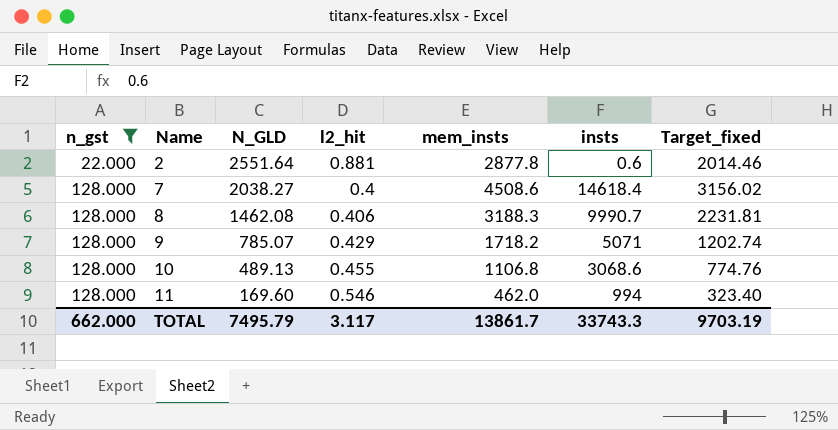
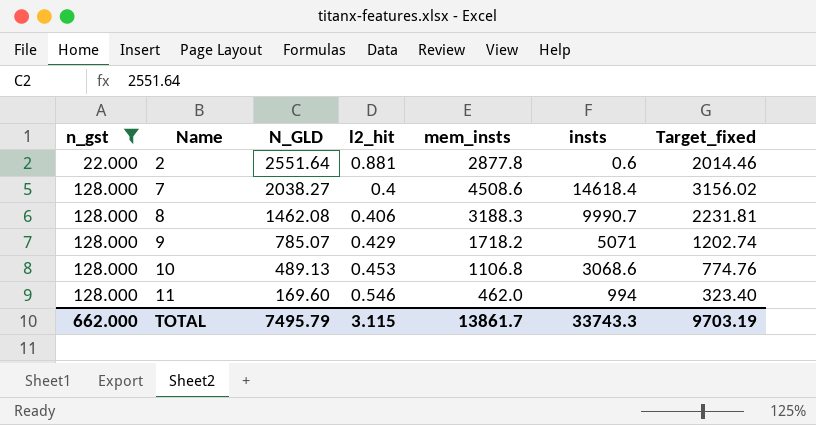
10 | l2_hit: 0.455 -> 0.453
TOTAL | l2_hit: 3.117 -> 3.115

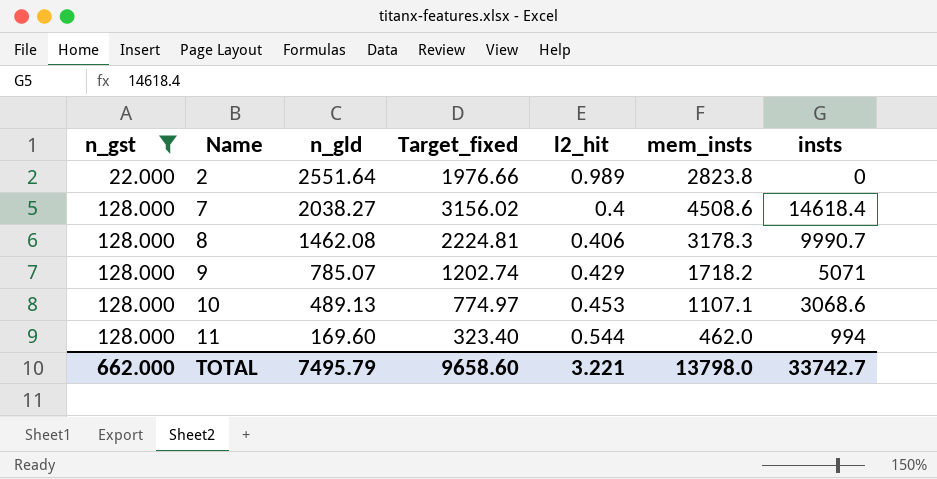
column name: N_GLD -> n_gld
column Target_fixed | position: 7 -> 4
2 | Target_fixed: 2014.46 -> 1976.66
2 | l2_hit: 0.881 -> 0.989
2 | mem_insts: 2877.8 -> 2823.8
2 | insts: 0.6 -> 0
8 | Target_fixed: 2231.81 -> 2224.81
8 | mem_insts: 3188.3 -> 3178.3
10 | Target_fixed: 774.76 -> 774.97
10 | mem_insts: 1106.8 -> 1107.1
11 | l2_hit: 0.546 -> 0.544
TOTAL | Target_fixed: 9703.19 -> 9658.60
TOTAL | l2_hit: 3.115 -> 3.221
TOTAL | mem_insts: 13861.7 -> 13798.0
TOTAL | insts: 33743.3 -> 33742.7

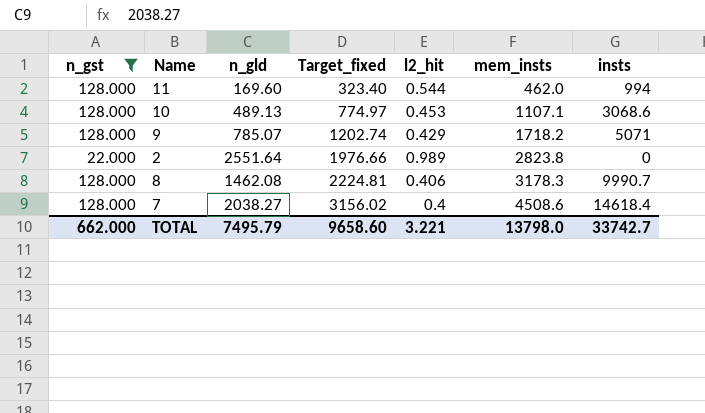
row order: n_gst ascending -> Target_fixed ascending

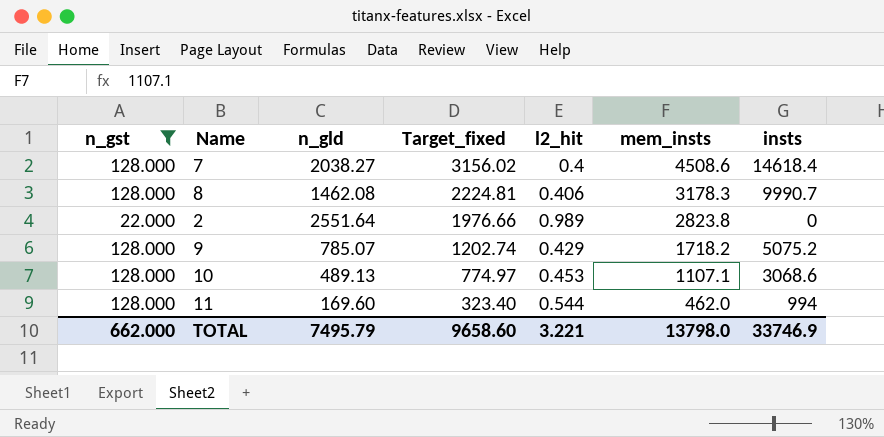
row order: Target_fixed ascending -> Target_fixed descending
9 | insts: 5071 -> 5075.2
TOTAL | insts: 33742.7 -> 33746.9

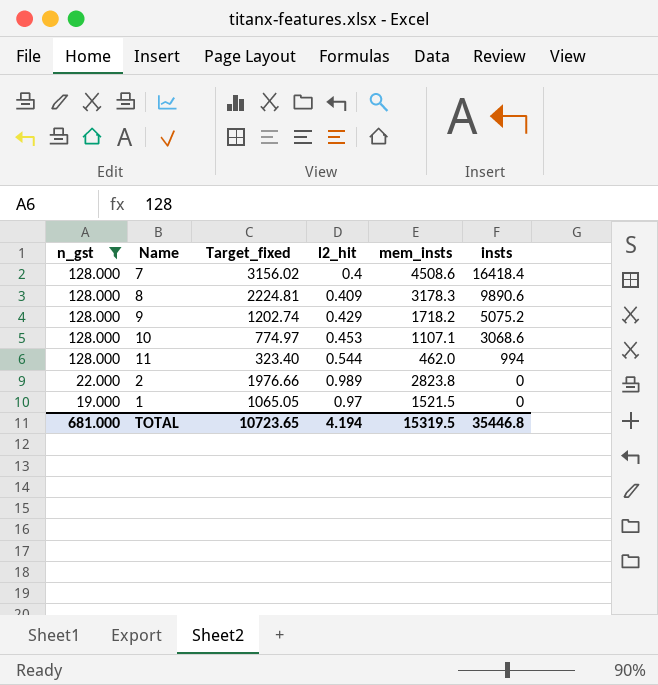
row order: Target_fixed descending -> n_gst descending
column n_gld | position: 3 -> none
7 | insts: 14618.4 -> 16418.4
8 | l2_hit: 0.406 -> 0.409
8 | insts: 9990.7 -> 9890.6
row 1: none -> 19.000 | 1065.05 | 0.97 | 1521.5 | 0
TOTAL | n_gst: 662.000 -> 681.000
TOTAL | Target_fixed: 9658.60 -> 10723.65
TOTAL | l2_hit: 3.221 -> 4.194
TOTAL | mem_insts: 13798.0 -> 15319.5
TOTAL | insts: 33746.9 -> 35446.8

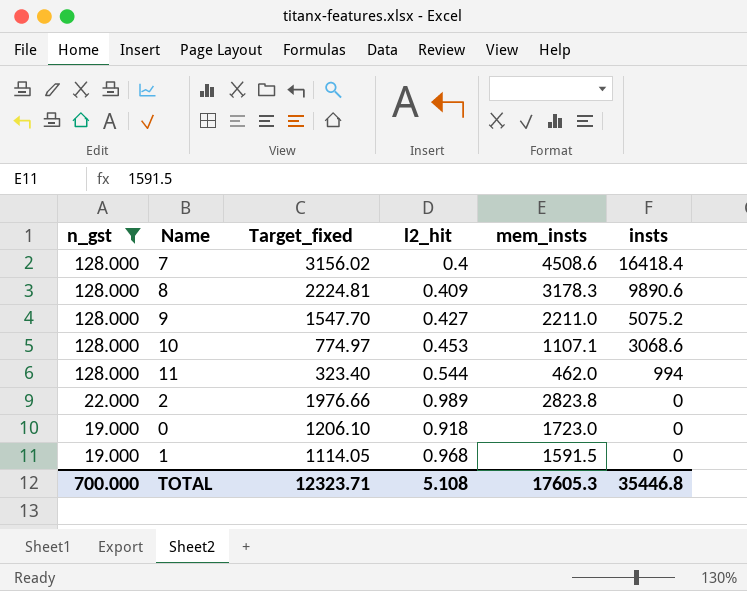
9 | Target_fixed: 1202.74 -> 1547.70
9 | l2_hit: 0.429 -> 0.427
9 | mem_insts: 1718.2 -> 2211.0
row 0: none -> 19.000 | 1206.10 | 0.918 | 1723.0 | 0
1 | Target_fixed: 1065.05 -> 1114.05
1 | l2_hit: 0.97 -> 0.968
1 | mem_insts: 1521.5 -> 1591.5
TOTAL | n_gst: 681.000 -> 700.000
TOTAL | Target_fixed: 10723.65 -> 12323.71
TOTAL | l2_hit: 4.194 -> 5.108
TOTAL | mem_insts: 15319.5 -> 17605.3

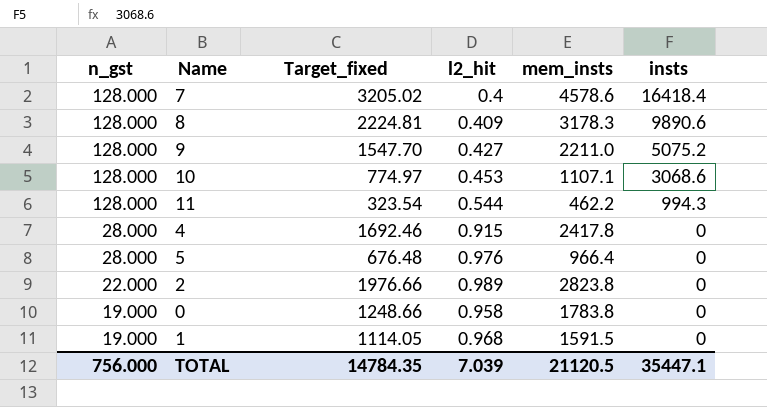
filter: n_gst != 28.000 -> none
7 | Target_fixed: 3156.02 -> 3205.02
7 | mem_insts: 4508.6 -> 4578.6
11 | Target_fixed: 323.40 -> 323.54
11 | mem_insts: 462.0 -> 462.2
11 | insts: 994 -> 994.3
0 | Target_fixed: 1206.10 -> 1248.66
0 | l2_hit: 0.918 -> 0.958
0 | mem_insts: 1723.0 -> 1783.8
TOTAL | n_gst: 700.000 -> 756.000
TOTAL | Target_fixed: 12323.71 -> 14784.35
TOTAL | l2_hit: 5.108 -> 7.039
TOTAL | mem_insts: 17605.3 -> 21120.5
TOTAL | insts: 35446.8 -> 35447.1

